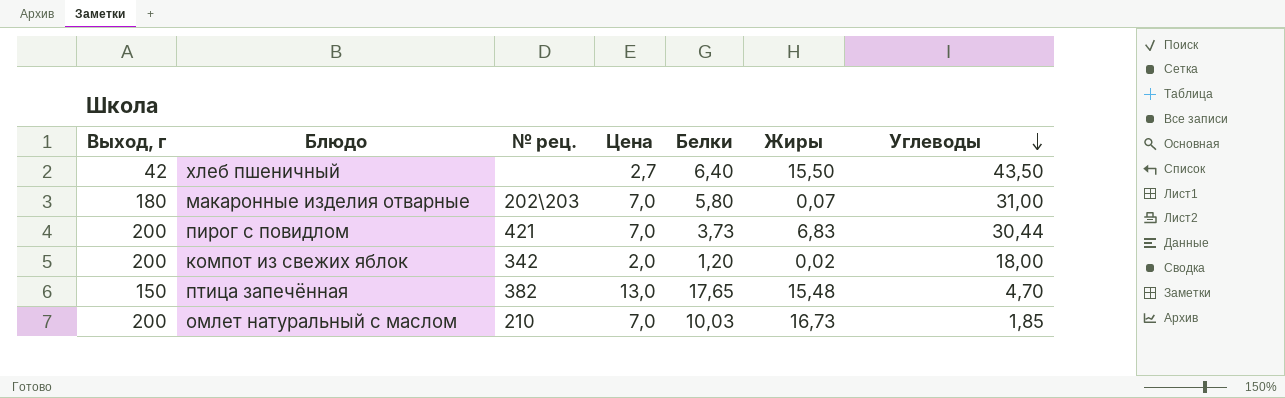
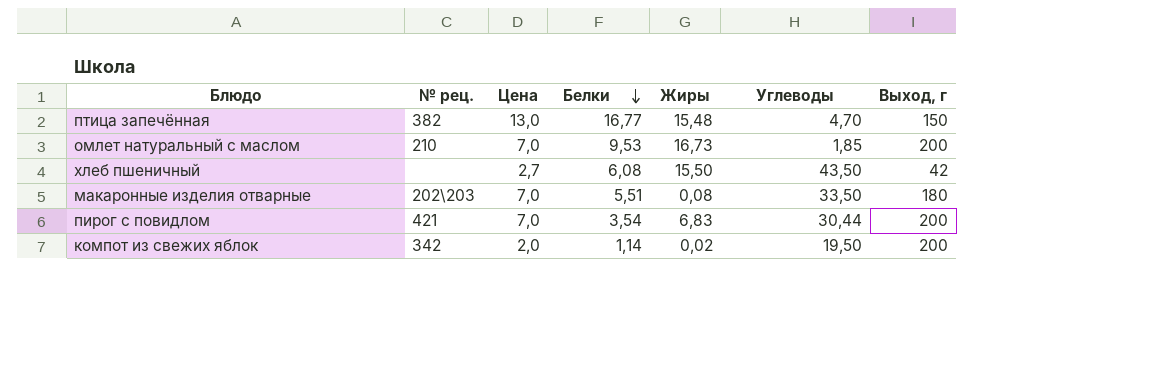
row order: Углеводы descending -> Белки descending
column Выход, г | position: 1 -> 7
птица запечённая | Белки: 17,65 -> 16,77
омлет натуральный с маслом | Белки: 10,03 -> 9,53
хлеб пшеничный | Белки: 6,40 -> 6,08
макаронные изделия отварные | Белки: 5,80 -> 5,51
макаронные изделия отварные | Жиры: 0,07 -> 0,08
макаронные изделия отварные | Углеводы: 31,00 -> 33,50
пирог с повидлом | Белки: 3,73 -> 3,54
компот из свежих яблок | Белки: 1,20 -> 1,14
компот из свежих яблок | Углеводы: 18,00 -> 19,50

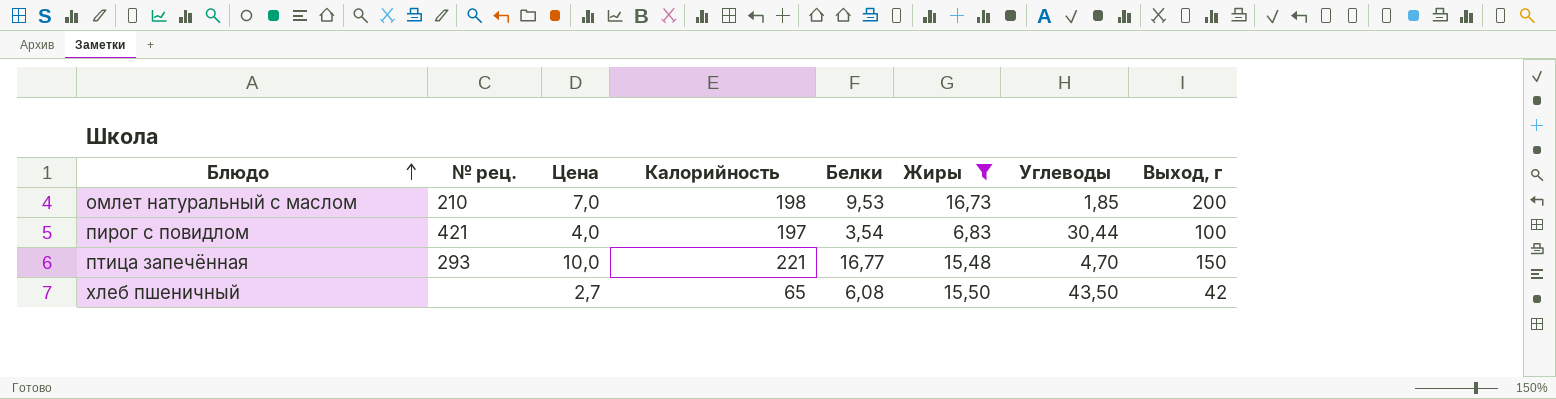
filter: none -> Жиры >= 6,83
row order: Белки descending -> Блюдо ascending
column Калорийность | position: none -> 4
пирог с повидлом | Цена: 7,0 -> 4,0
пирог с повидлом | Выход, г: 200 -> 100
птица запечённая | № рец.: 382 -> 293
птица запечённая | Цена: 13,0 -> 10,0

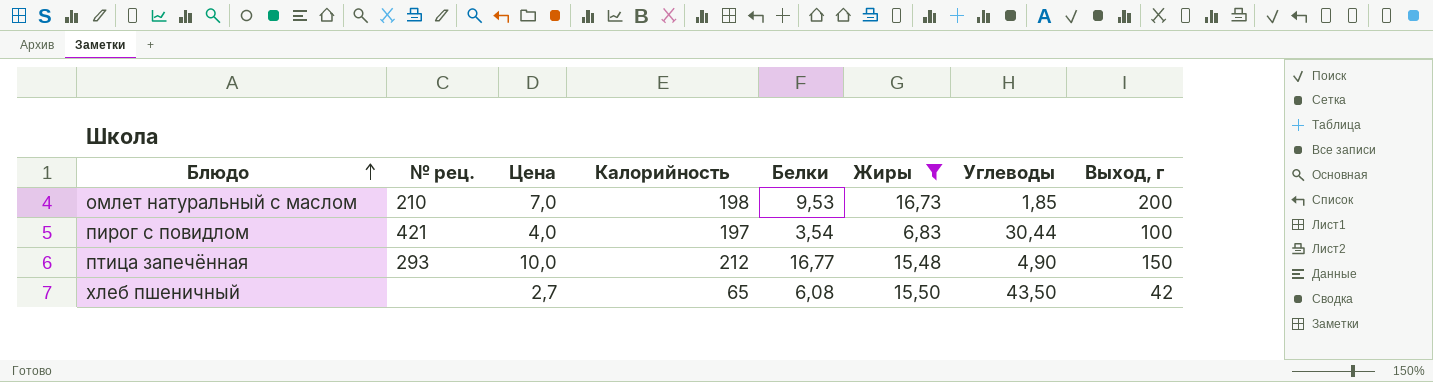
птица запечённая | Калорийность: 221 -> 212
птица запечённая | Углеводы: 4,70 -> 4,90

